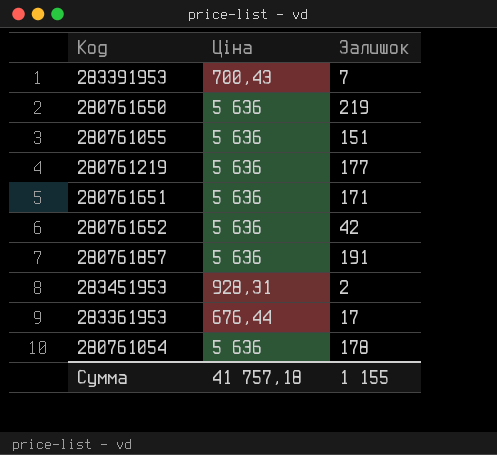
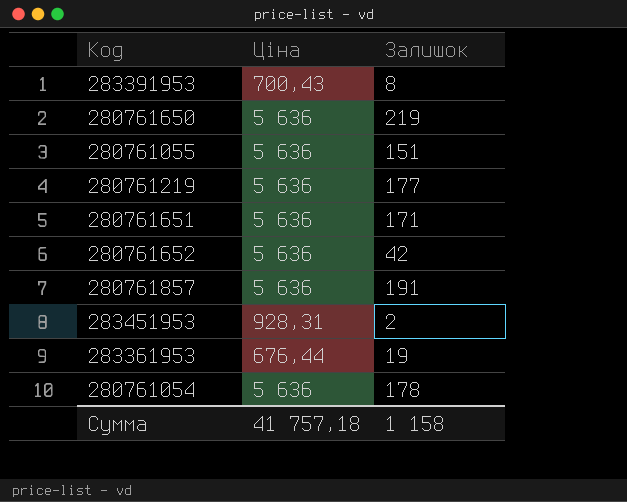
283391953 | Залишок: 7 -> 8
283361953 | Залишок: 17 -> 19
Сумма | Залишок: 1 155 -> 1 158

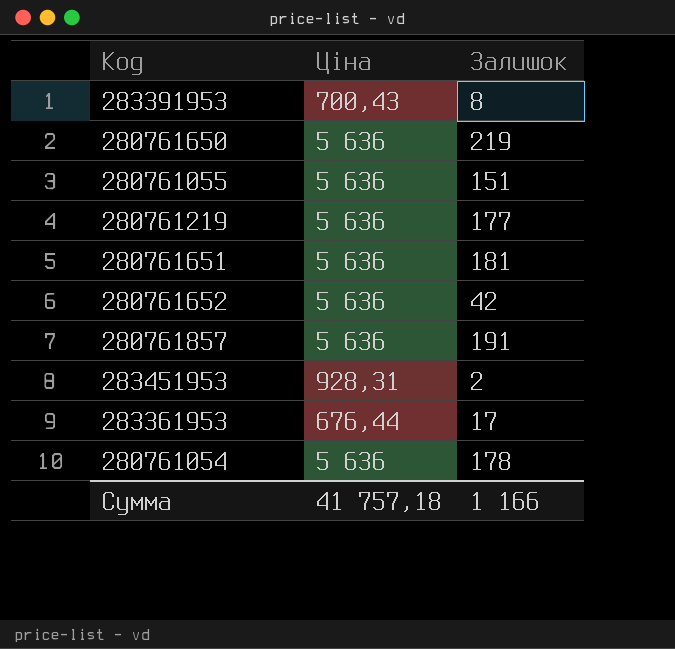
280761651 | Залишок: 171 -> 181
283361953 | Залишок: 19 -> 17
Сумма | Залишок: 1 158 -> 1 166

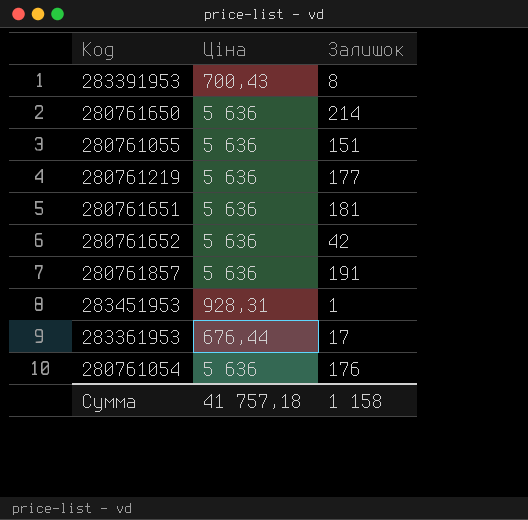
280761650 | Залишок: 219 -> 214
283451953 | Залишок: 2 -> 1
280761054 | Залишок: 178 -> 176
Сумма | Залишок: 1 166 -> 1 158

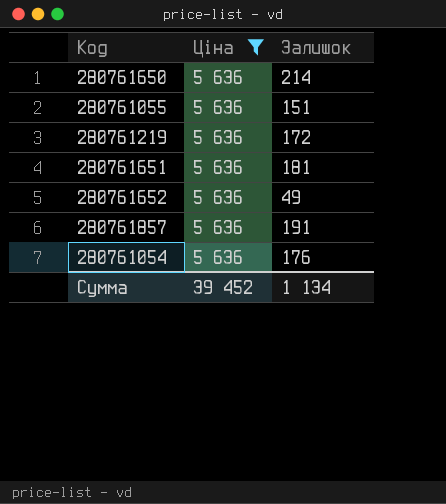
filter: none -> Ціна = 5 636
280761219 | Залишок: 177 -> 172
280761652 | Залишок: 42 -> 49
Сумма | Ціна: 41 757,18 -> 39 452
Сумма | Залишок: 1 158 -> 1 134

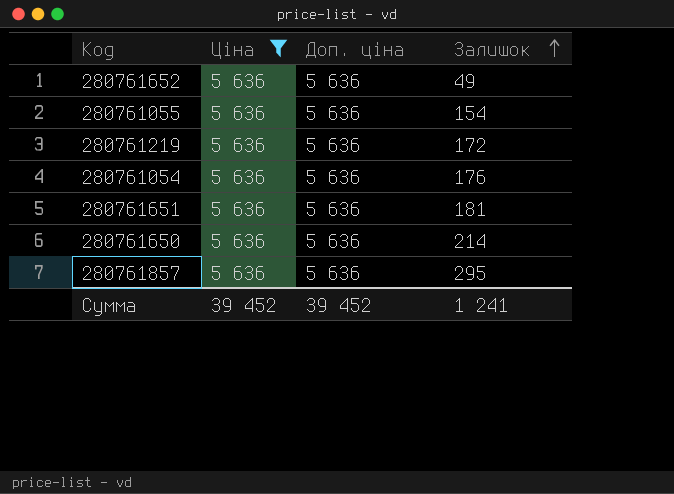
row order: none -> Залишок ascending
column Доп. ціна | position: none -> 3
280761055 | Залишок: 151 -> 154
280761857 | Залишок: 191 -> 295
Сумма | Залишок: 1 134 -> 1 241

